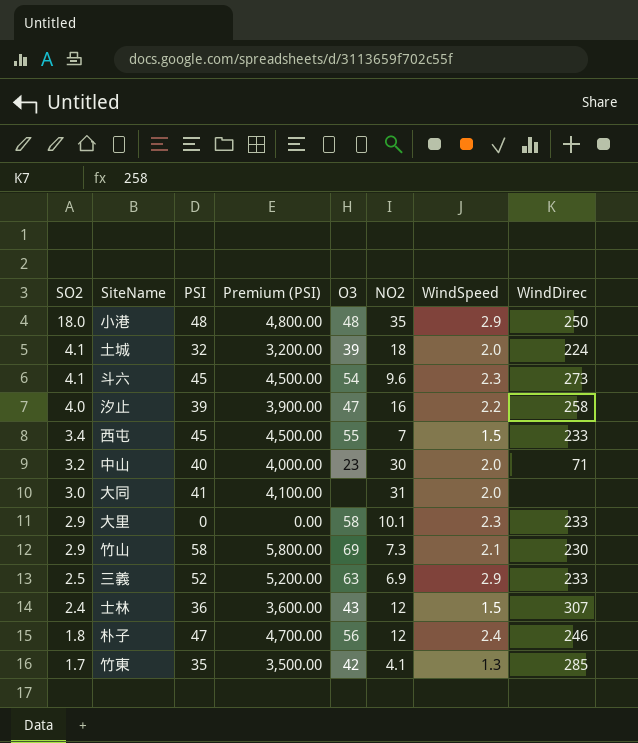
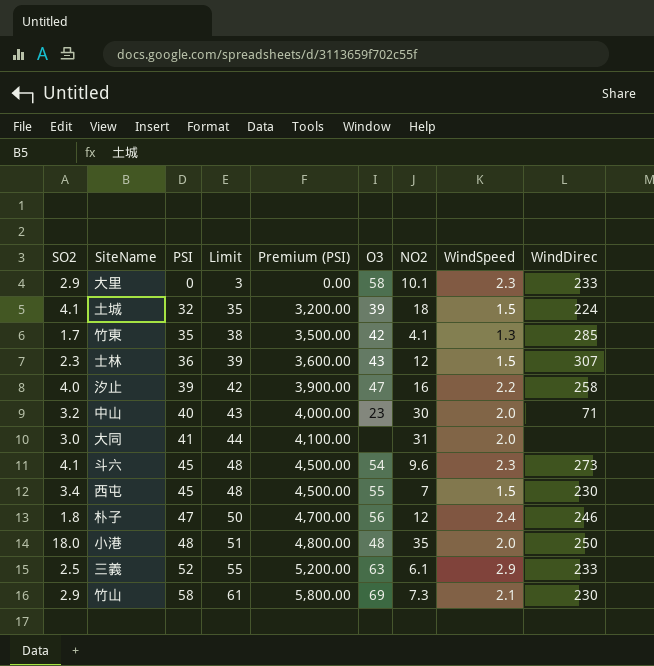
row order: SO2 descending -> PSI ascending
column Limit | formula: none -> [PSI] + 3
土城 | WindSpeed: 2.0 -> 1.5
士林 | SO2: 2.4 -> 2.3
西屯 | WindDirec: 233 -> 230
小港 | WindSpeed: 2.9 -> 2.0
三義 | NO2: 6.9 -> 6.1

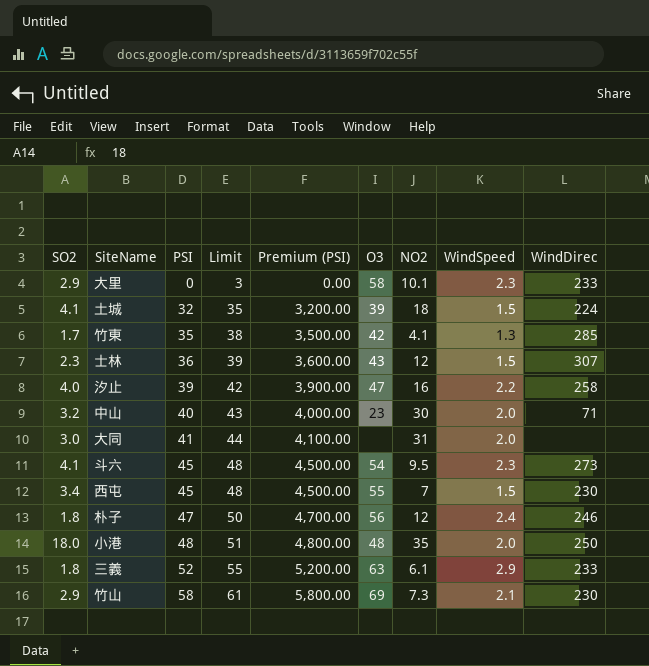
斗六 | NO2: 9.6 -> 9.5
三義 | SO2: 2.5 -> 1.8

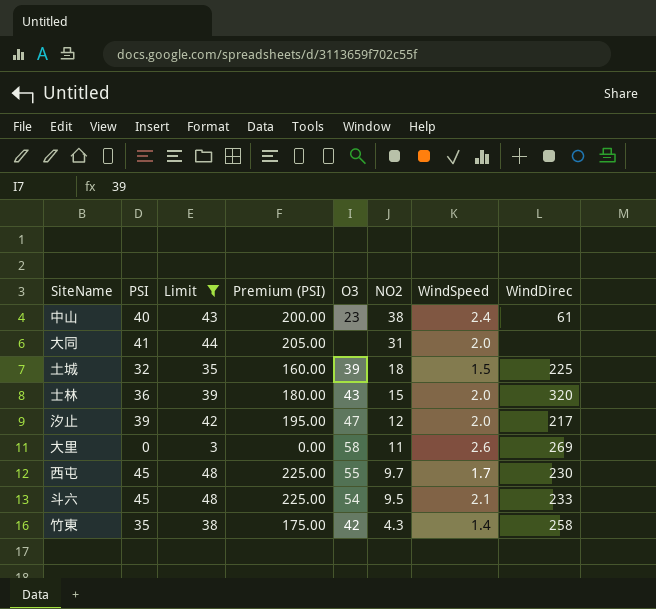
filter: none -> Limit <= 48
row order: PSI ascending -> NO2 descending
column SO2 | position: 1 -> none
column Premium (PSI) | formula: [PSI] * 100 -> [PSI] * 5
中山 | NO2: 30 -> 38
中山 | WindSpeed: 2.0 -> 2.4
中山 | WindDirec: 71 -> 61
土城 | WindDirec: 224 -> 225
士林 | NO2: 12 -> 15
士林 | WindSpeed: 1.5 -> 2.0
士林 | WindDirec: 307 -> 320
汐止 | NO2: 16 -> 12
汐止 | WindSpeed: 2.2 -> 2.0
汐止 | WindDirec: 258 -> 217
大里 | NO2: 10.1 -> 11
大里 | WindSpeed: 2.3 -> 2.6
大里 | WindDirec: 233 -> 269
西屯 | NO2: 7 -> 9.7
西屯 | WindSpeed: 1.5 -> 1.7
斗六 | WindSpeed: 2.3 -> 2.1
斗六 | WindDirec: 273 -> 233
竹東 | NO2: 4.1 -> 4.3
竹東 | WindSpeed: 1.3 -> 1.4
竹東 | WindDirec: 285 -> 258

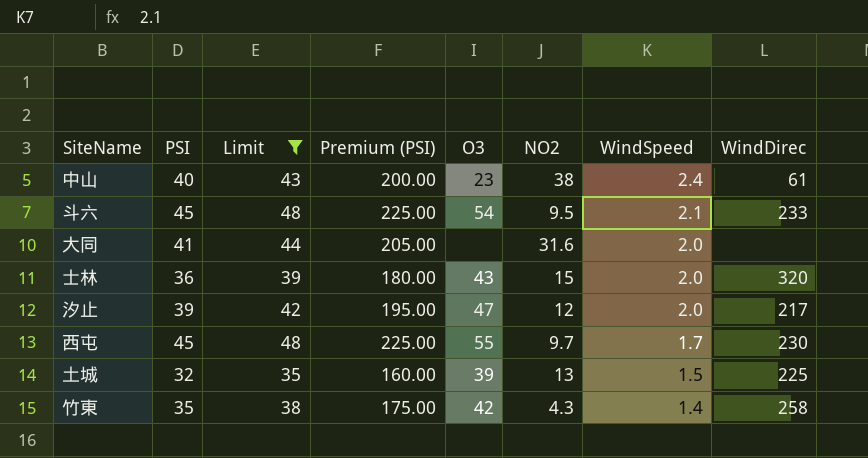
row order: NO2 descending -> WindSpeed descending
row 大里: 0 | 3 | 0.00 | 58 | 11 | 2.6 | 269 -> none
大同 | NO2: 31 -> 31.6
土城 | NO2: 18 -> 13

